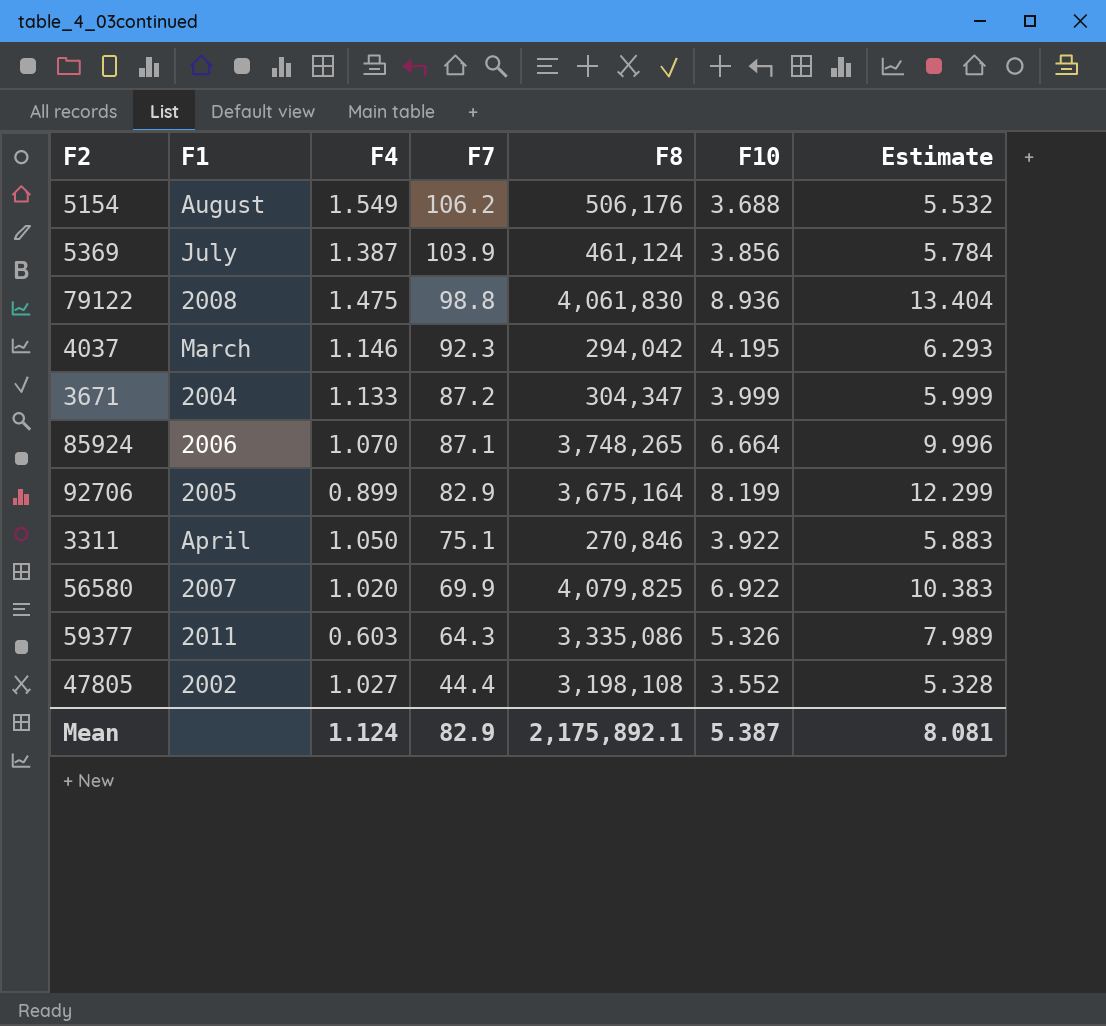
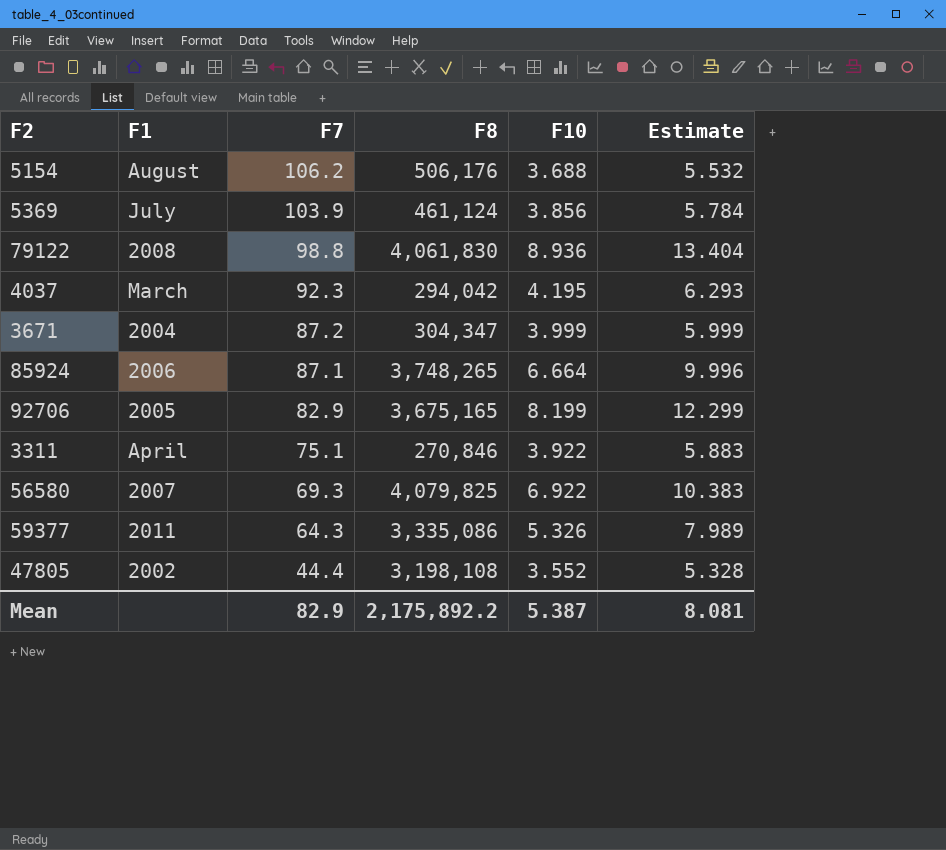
column F4 | position: 3 -> none
92706 | F8: 3,675,164 -> 3,675,165
56580 | F7: 69.9 -> 69.3
Mean | F8: 2,175,892.1 -> 2,175,892.2

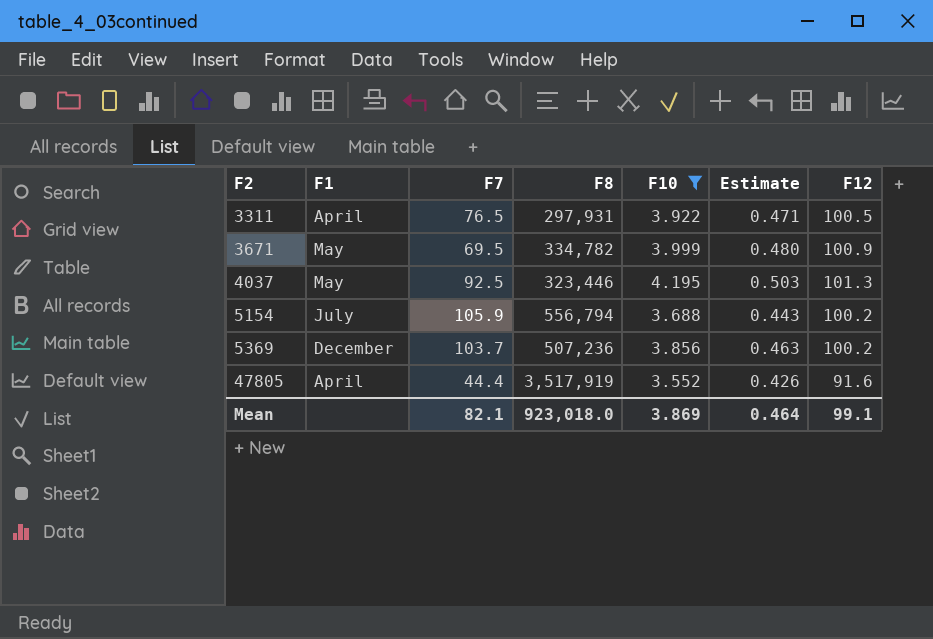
filter: none -> F10 <= 4.195
row order: F7 descending -> F2 ascending
column Estimate | formula: [F10] * 1.5 -> [F10] * 0.12
column F12 | position: none -> 7
3311 | F7: 75.1 -> 76.5
3311 | F8: 270,846 -> 297,931
3671 | F1: 2004 -> May
3671 | F7: 87.2 -> 69.5
3671 | F8: 304,347 -> 334,782
4037 | F1: March -> May
4037 | F7: 92.3 -> 92.5
4037 | F8: 294,042 -> 323,446
5154 | F1: August -> July
5154 | F7: 106.2 -> 105.9
5154 | F8: 506,176 -> 556,794
5369 | F1: July -> December
5369 | F7: 103.9 -> 103.7
5369 | F8: 461,124 -> 507,236
47805 | F1: 2002 -> April
47805 | F8: 3,198,108 -> 3,517,919
Mean | F7: 82.9 -> 82.1
Mean | F8: 2,175,892.2 -> 923,018.0
Mean | F10: 5.387 -> 3.869
Mean | Estimate: 8.081 -> 0.464

